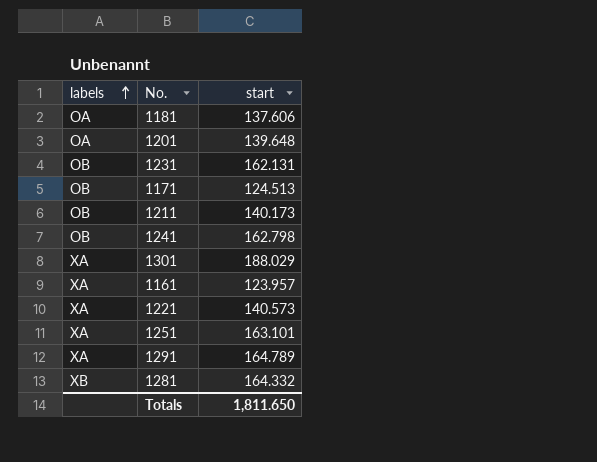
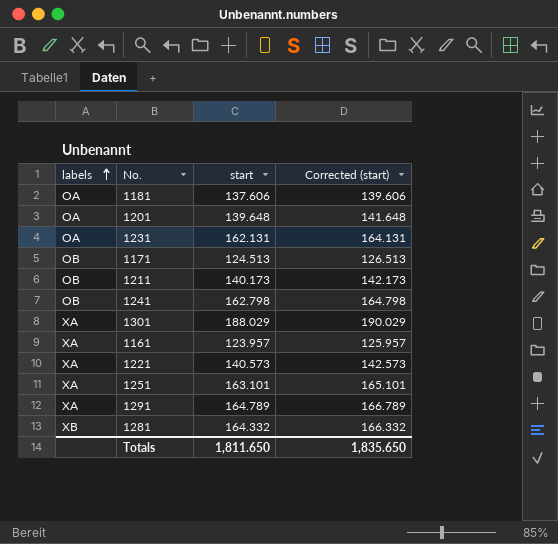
column Corrected (start) | formula: none -> [start] + 2
1231 | labels: OB -> OA

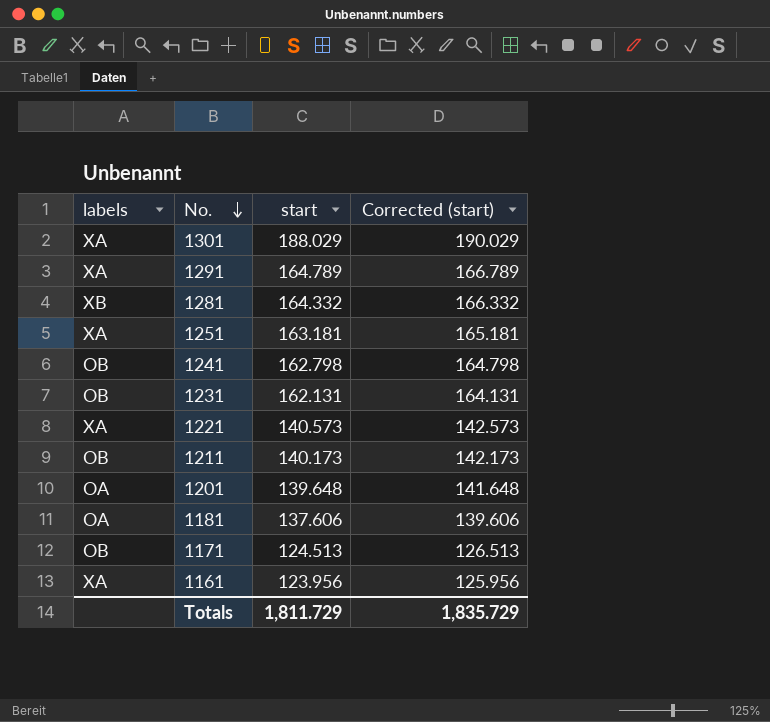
row order: labels ascending -> No. descending
1251 | start: 163.101 -> 163.181
1251 | Corrected (start): 165.101 -> 165.181
1231 | labels: OA -> OB
1161 | start: 123.957 -> 123.956
1161 | Corrected (start): 125.957 -> 125.956
Totals | start: 1,811.650 -> 1,811.729
Totals | Corrected (start): 1,835.650 -> 1,835.729

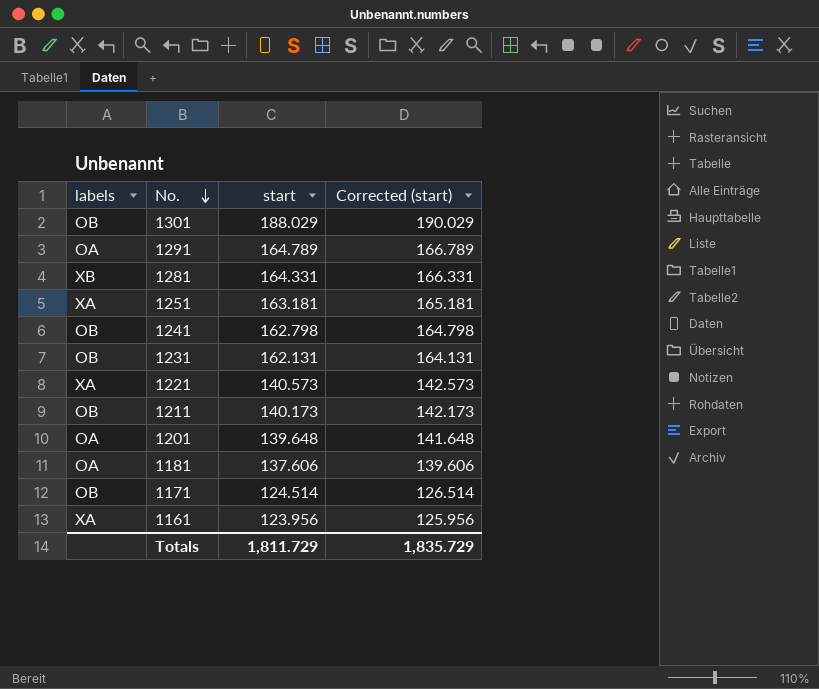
1301 | labels: XA -> OB
1291 | labels: XA -> OA
1281 | start: 164.332 -> 164.331
1281 | Corrected (start): 166.332 -> 166.331
1171 | start: 124.513 -> 124.514
1171 | Corrected (start): 126.513 -> 126.514

